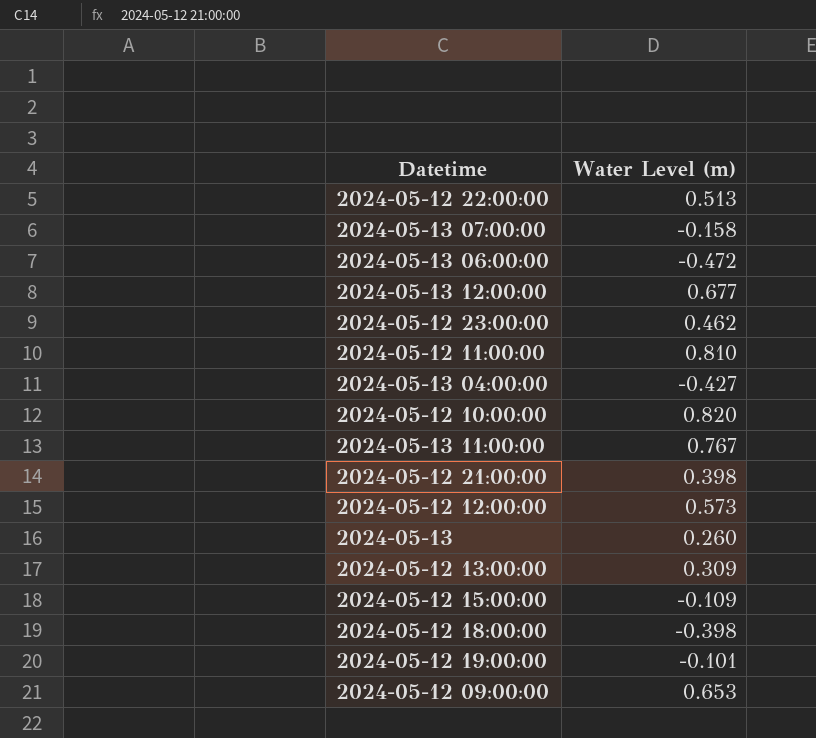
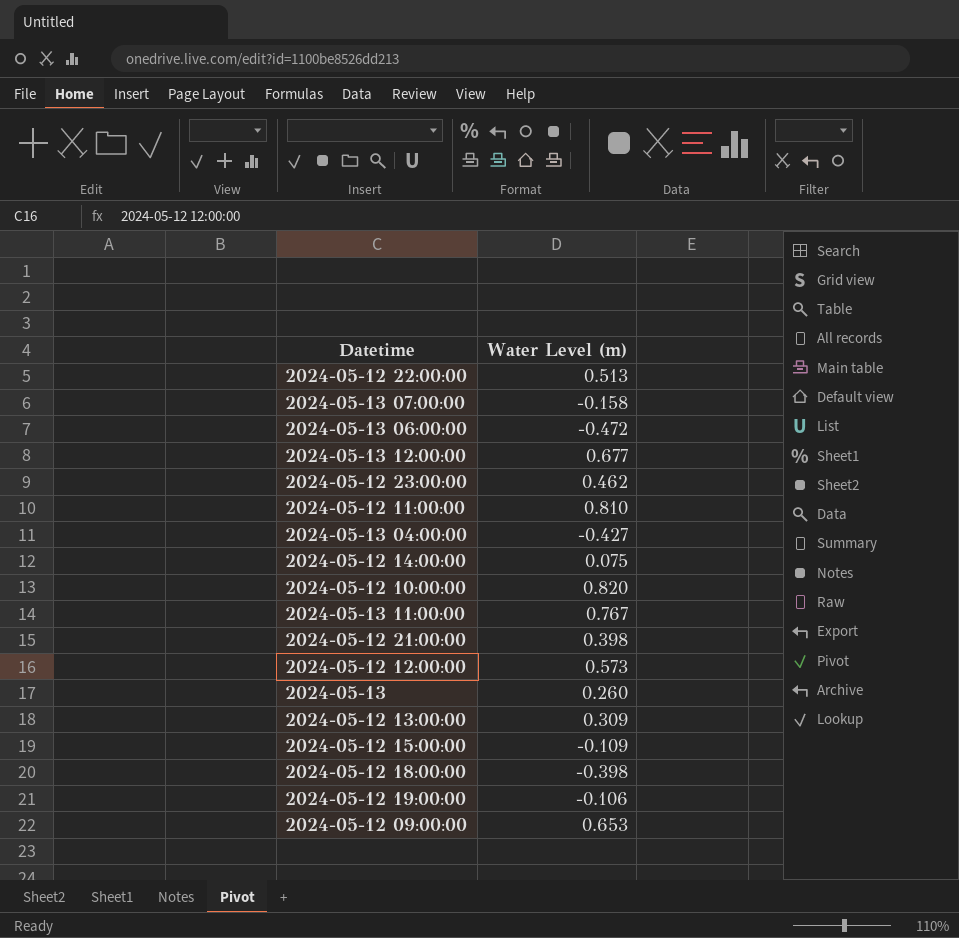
row 2024-05-12 14:00:00: none -> 0.075
2024-05-12 19:00:00 | Water Level (m): -0.101 -> -0.106

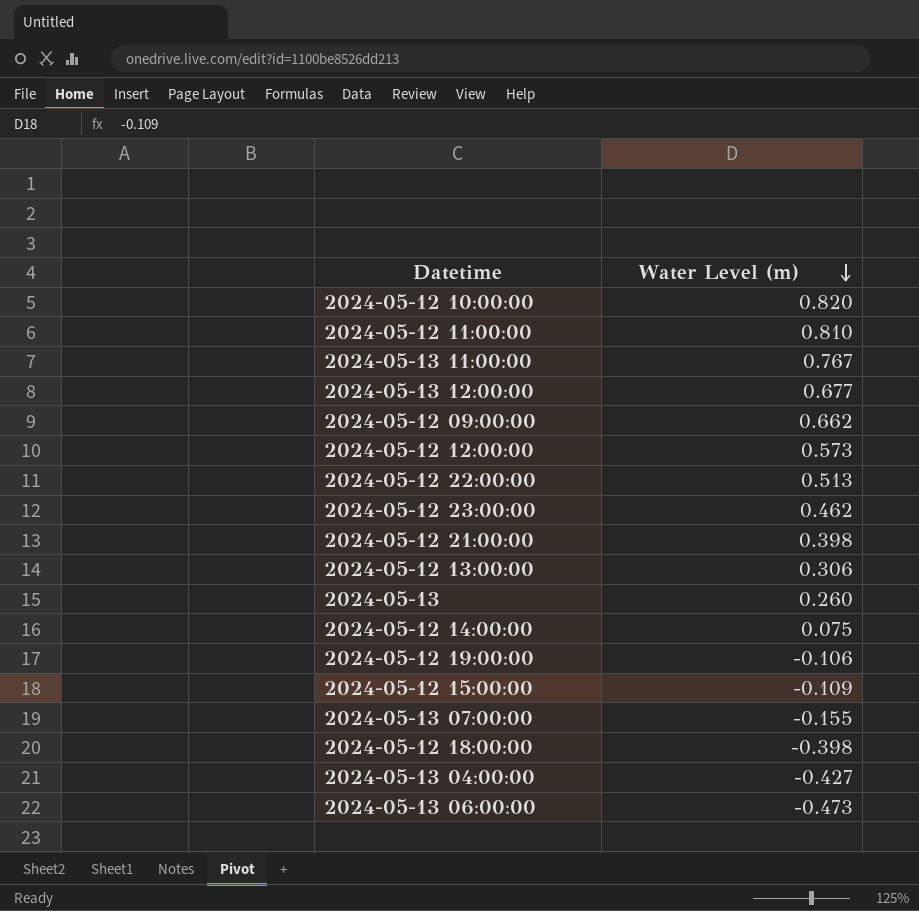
row order: none -> Water Level (m) descending
2024-05-12 09:00:00 | Water Level (m): 0.653 -> 0.662
2024-05-12 13:00:00 | Water Level (m): 0.309 -> 0.306
2024-05-13 07:00:00 | Water Level (m): -0.158 -> -0.155
2024-05-13 06:00:00 | Water Level (m): -0.472 -> -0.473

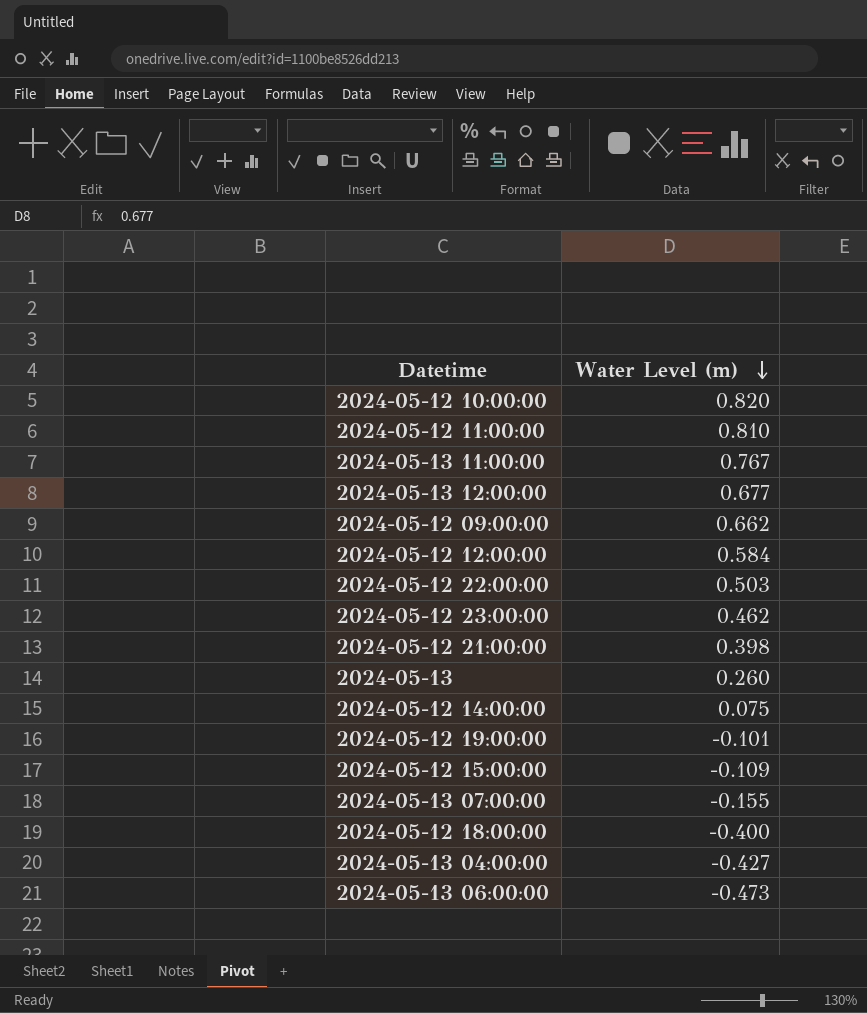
row 2024-05-12 13:00:00: 0.306 -> none
2024-05-12 12:00:00 | Water Level (m): 0.573 -> 0.584
2024-05-12 22:00:00 | Water Level (m): 0.513 -> 0.503
2024-05-12 19:00:00 | Water Level (m): -0.106 -> -0.101
2024-05-12 18:00:00 | Water Level (m): -0.398 -> -0.400

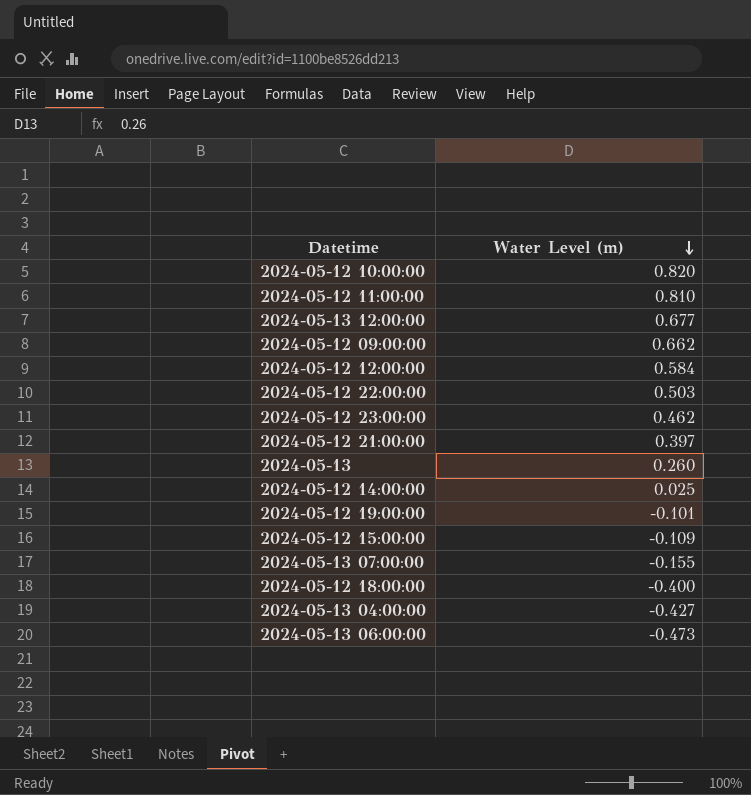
row 2024-05-13 11:00:00: 0.767 -> none
2024-05-12 21:00:00 | Water Level (m): 0.398 -> 0.397
2024-05-12 14:00:00 | Water Level (m): 0.075 -> 0.025

